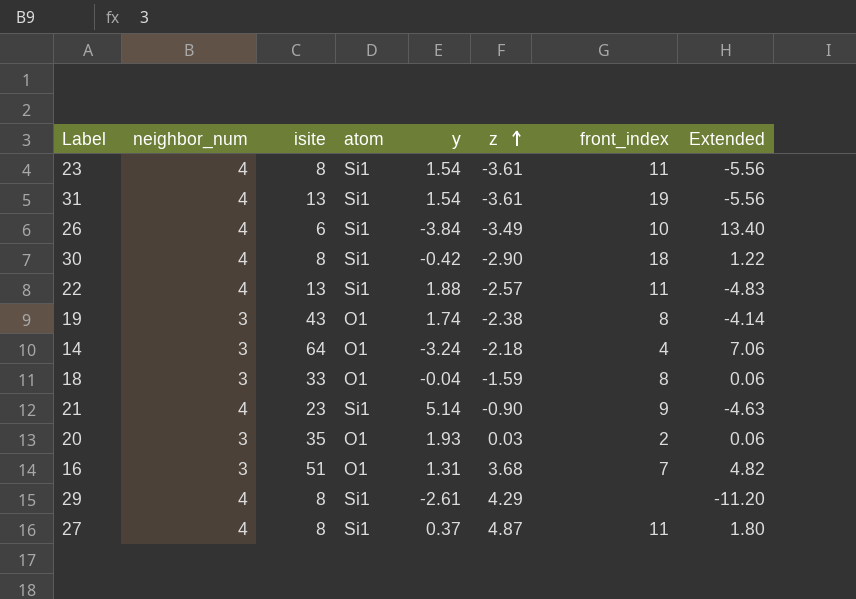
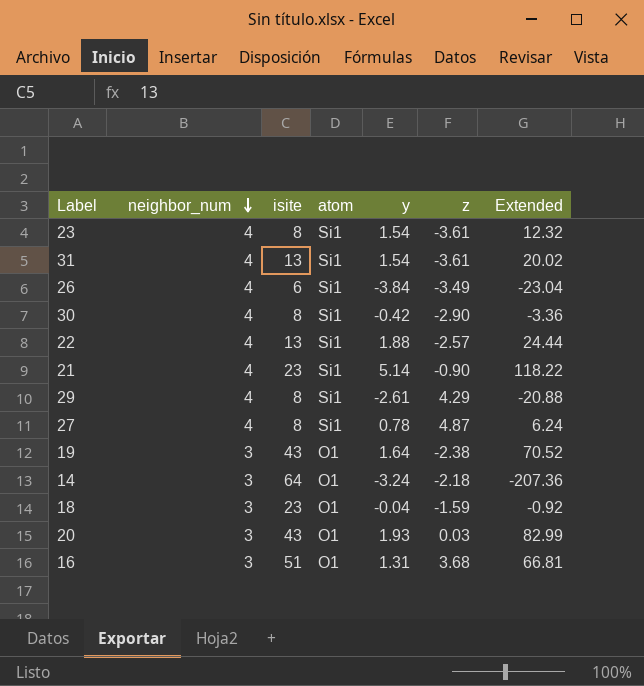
row order: z ascending -> neighbor_num descending
column front_index | position: 7 -> none
column Extended | formula: [y] * [z] -> [isite] * [y]
27 | y: 0.37 -> 0.78
19 | y: 1.74 -> 1.64
18 | isite: 33 -> 23
20 | isite: 35 -> 43

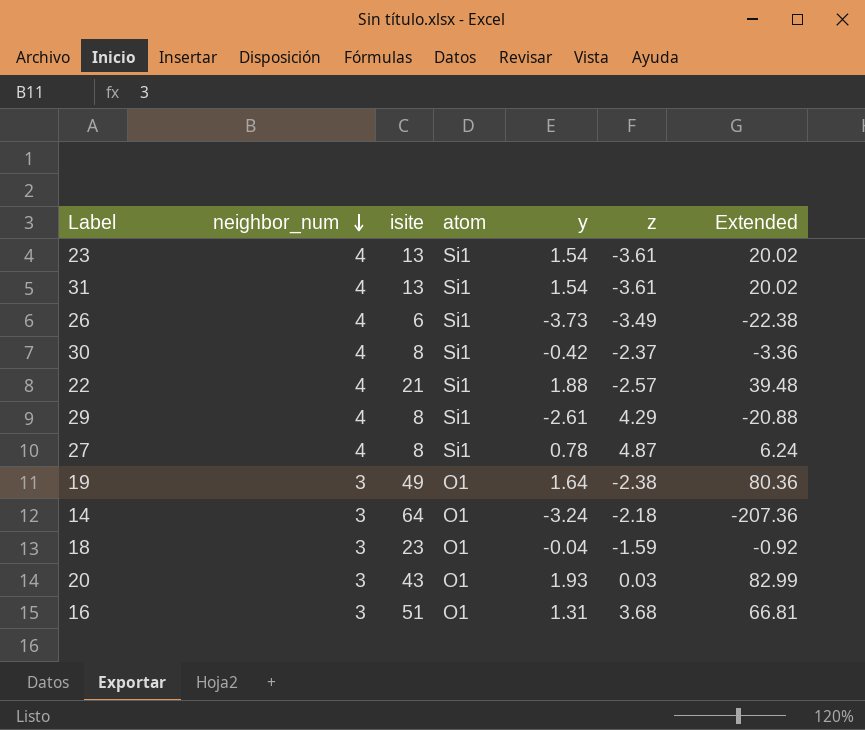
row 21: 4 | 23 | Si1 | 5.14 | -0.90 | 118.22 -> none
23 | isite: 8 -> 13
23 | Extended: 12.32 -> 20.02
26 | y: -3.84 -> -3.73
26 | Extended: -23.04 -> -22.38
30 | z: -2.90 -> -2.37
22 | isite: 13 -> 21
22 | Extended: 24.44 -> 39.48
19 | isite: 43 -> 49
19 | Extended: 70.52 -> 80.36

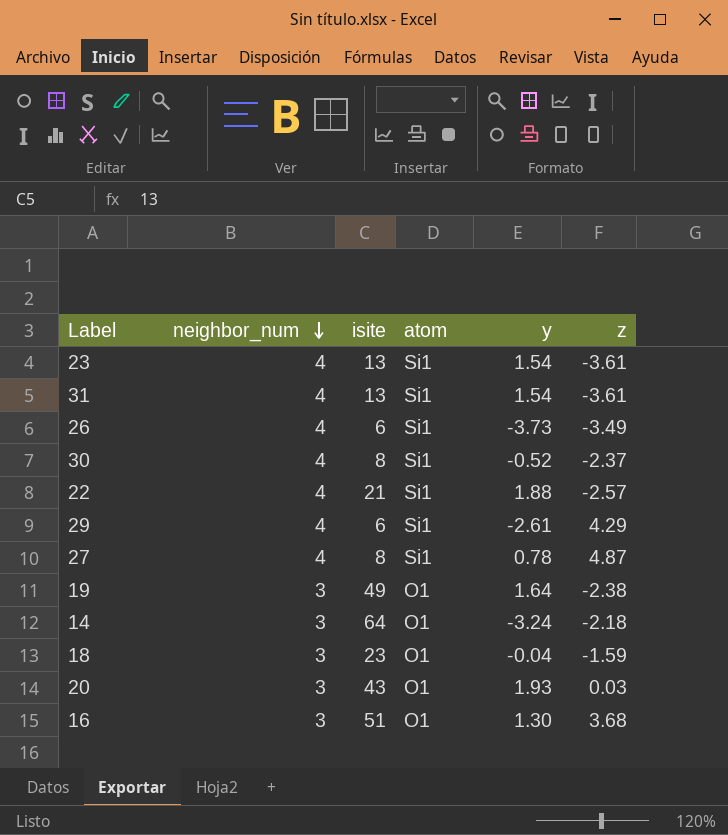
column Extended | formula: [isite] * [y] -> none
30 | y: -0.42 -> -0.52
29 | isite: 8 -> 6
16 | y: 1.31 -> 1.30

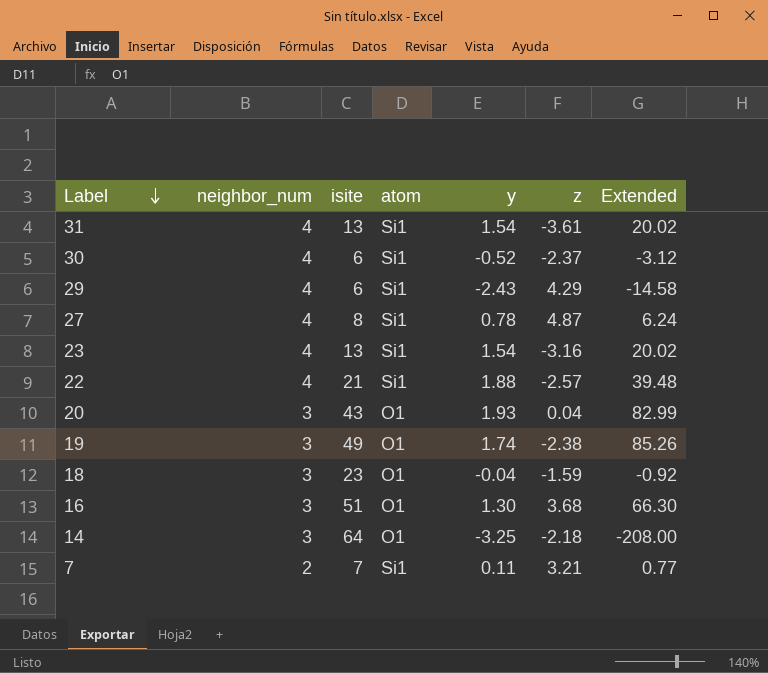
row order: neighbor_num descending -> Label descending
column Extended | formula: none -> [isite] * [y]
row 26: 4 | 6 | Si1 | -3.73 | -3.49 -> none
30 | isite: 8 -> 6
29 | y: -2.61 -> -2.43
23 | z: -3.61 -> -3.16
20 | z: 0.03 -> 0.04
19 | y: 1.64 -> 1.74
14 | y: -3.24 -> -3.25
row 7: none -> 2 | 7 | Si1 | 0.11 | 3.21 | 0.77

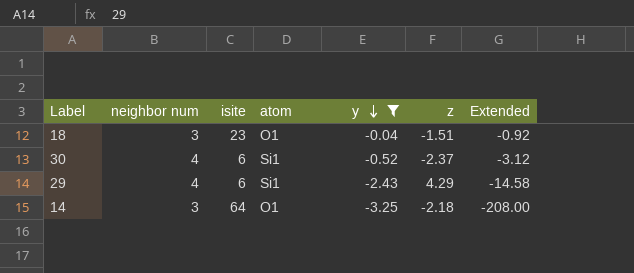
filter: none -> y <= -0.04
row order: Label descending -> y descending
column name: neighbor_num -> neighbor num
18 | z: -1.59 -> -1.51

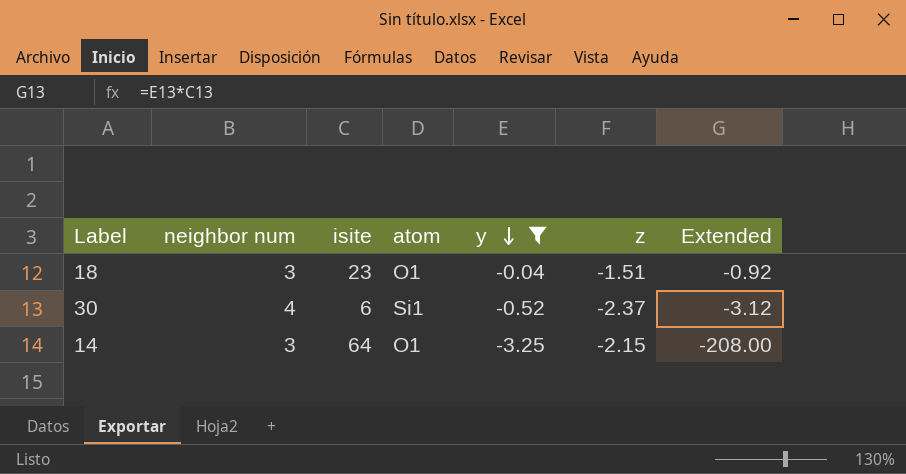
row 29: 4 | 6 | Si1 | -2.43 | 4.29 | -14.58 -> none
14 | z: -2.18 -> -2.15

